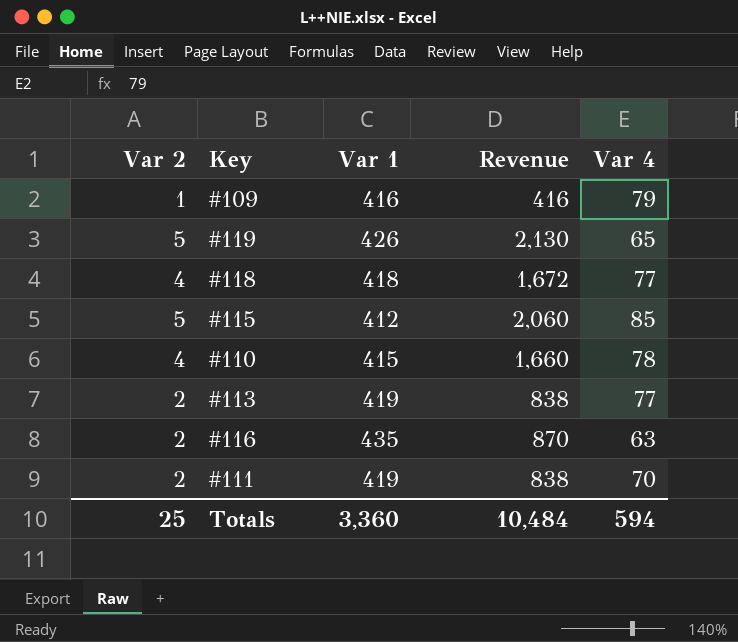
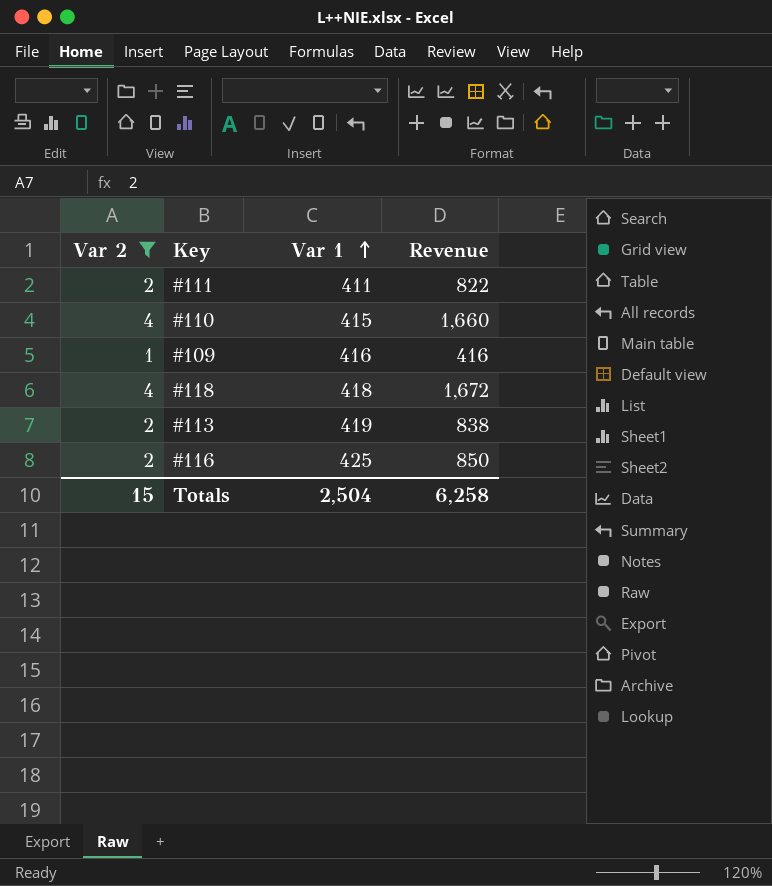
filter: none -> Var 2 != 5
row order: none -> Var 1 ascending
column Var 4 | position: 5 -> none
#111 | Var 1: 419 -> 411
#111 | Revenue: 838 -> 822
#116 | Var 1: 435 -> 425
#116 | Revenue: 870 -> 850
Totals | Var 2: 25 -> 15
Totals | Var 1: 3,360 -> 2,504
Totals | Revenue: 10,484 -> 6,258

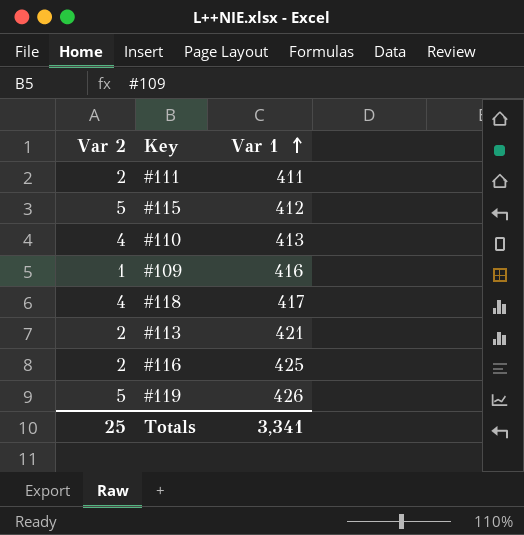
filter: Var 2 != 5 -> none
column Revenue | formula: [Var 2] * [Var 1] -> none
#110 | Var 1: 415 -> 413
#118 | Var 1: 418 -> 417
#113 | Var 1: 419 -> 421
Totals | Var 2: 15 -> 25
Totals | Var 1: 2,504 -> 3,341

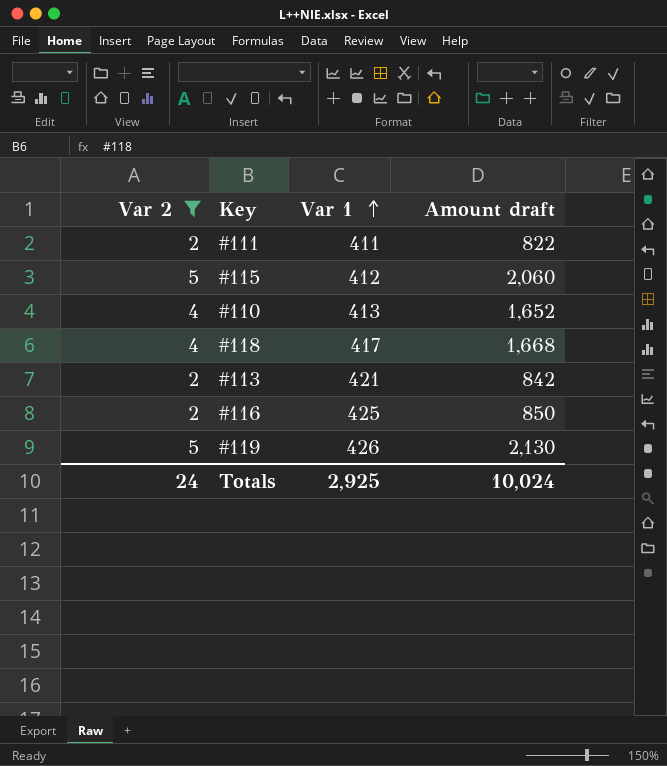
filter: none -> Var 2 != 1
column Amount draft | formula: none -> [Var 2] * [Var 1]
Totals | Var 2: 25 -> 24
Totals | Var 1: 3,341 -> 2,925

